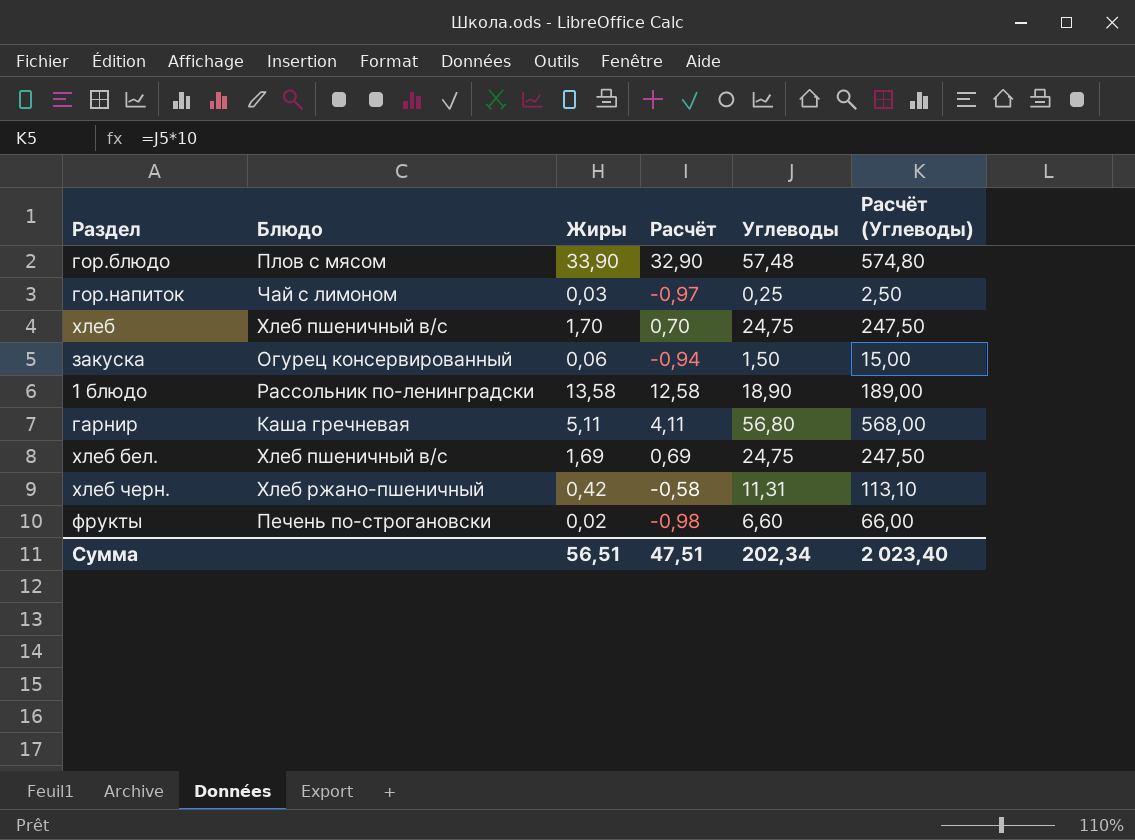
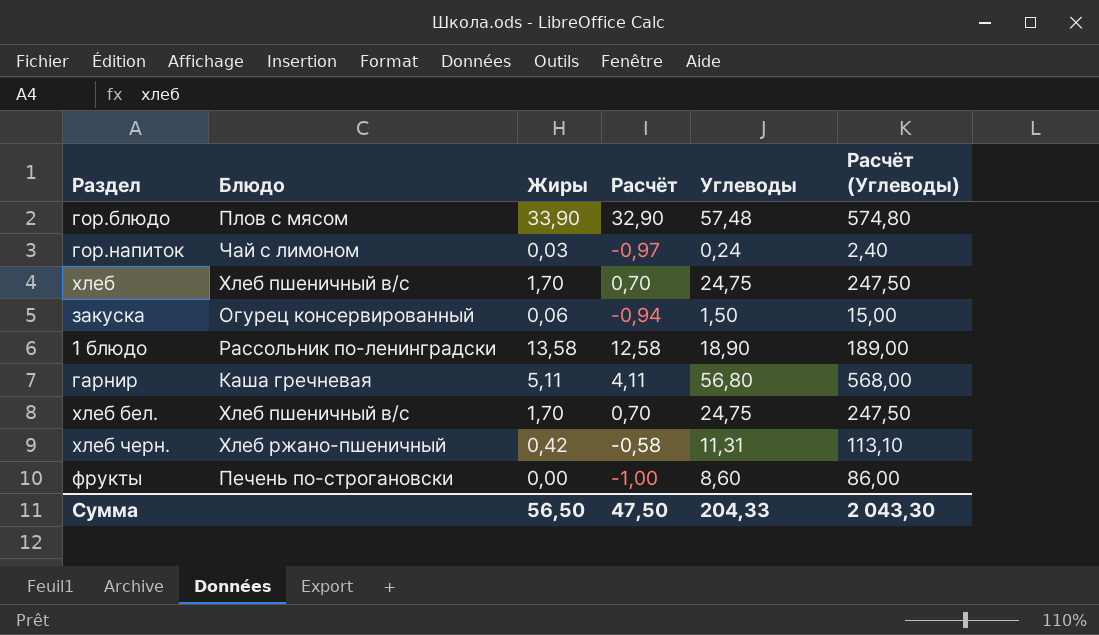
гор.напиток | Углеводы: 0,25 -> 0,24
гор.напиток | Расчёт (Углеводы): 2,50 -> 2,40
хлеб бел. | Жиры: 1,69 -> 1,70
хлеб бел. | Расчёт: 0,69 -> 0,70
фрукты | Жиры: 0,02 -> 0,00
фрукты | Расчёт: -0,98 -> -1,00
фрукты | Углеводы: 6,60 -> 8,60
фрукты | Расчёт (Углеводы): 66,00 -> 86,00
Сумма | Жиры: 56,51 -> 56,50
Сумма | Расчёт: 47,51 -> 47,50
Сумма | Углеводы: 202,34 -> 204,33
Сумма | Расчёт (Углеводы): 2 023,40 -> 2 043,30

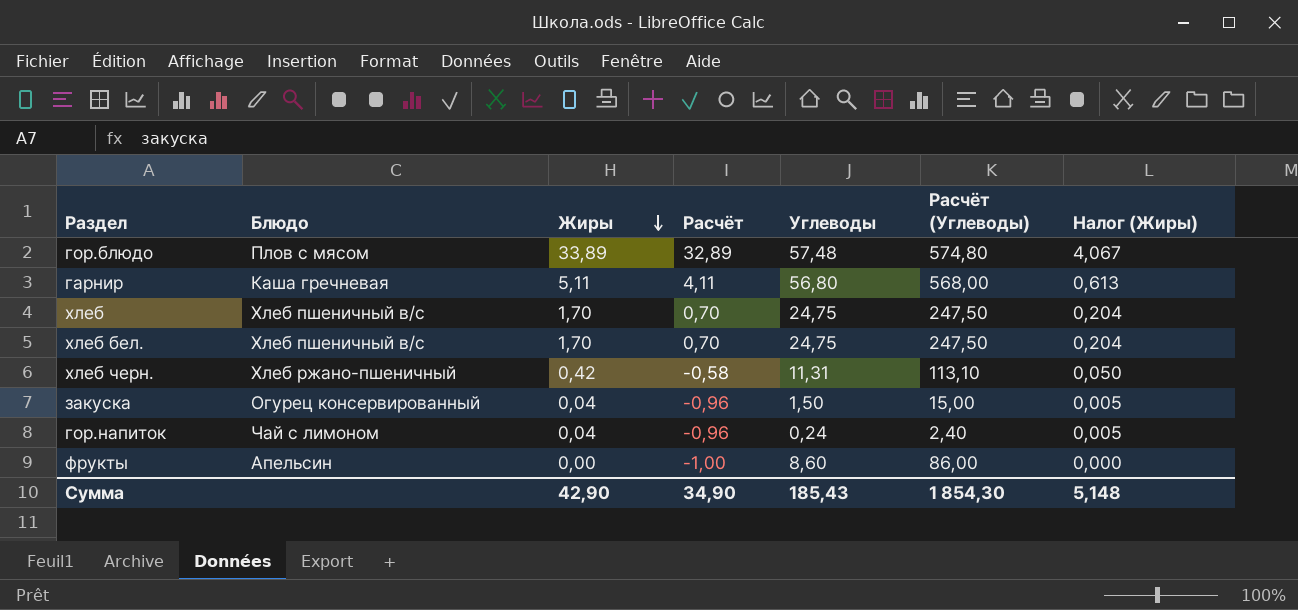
row order: none -> Жиры descending
column Налог (Жиры) | formula: none -> [Жиры] * 0,12
row 1 блюдо: Рассольник по-ленинградски | 13,58 | 12,58 | 18,90 | 189,00 -> none
гор.блюдо | Жиры: 33,90 -> 33,89
гор.блюдо | Расчёт: 32,90 -> 32,89
закуска | Жиры: 0,06 -> 0,04
закуска | Расчёт: -0,94 -> -0,96
гор.напиток | Жиры: 0,03 -> 0,04
гор.напиток | Расчёт: -0,97 -> -0,96
фрукты | Блюдо: Печень по-строгановски -> Апельсин
Сумма | Жиры: 56,50 -> 42,90
Сумма | Расчёт: 47,50 -> 34,90
Сумма | Углеводы: 204,33 -> 185,43
Сумма | Расчёт (Углеводы): 2 043,30 -> 1 854,30

